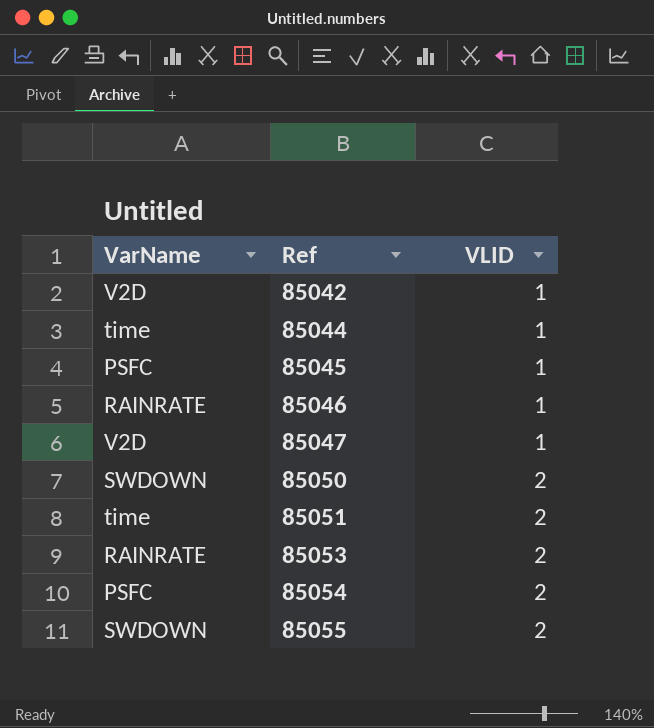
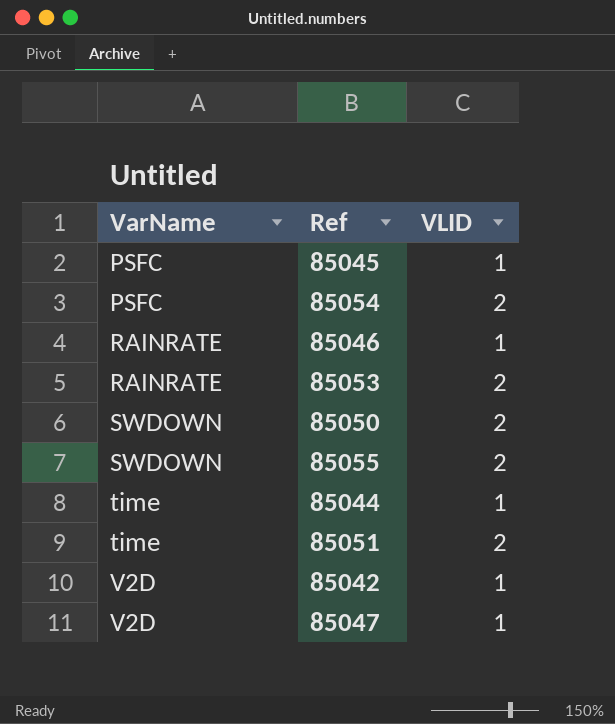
row order: Ref ascending -> VarName ascending

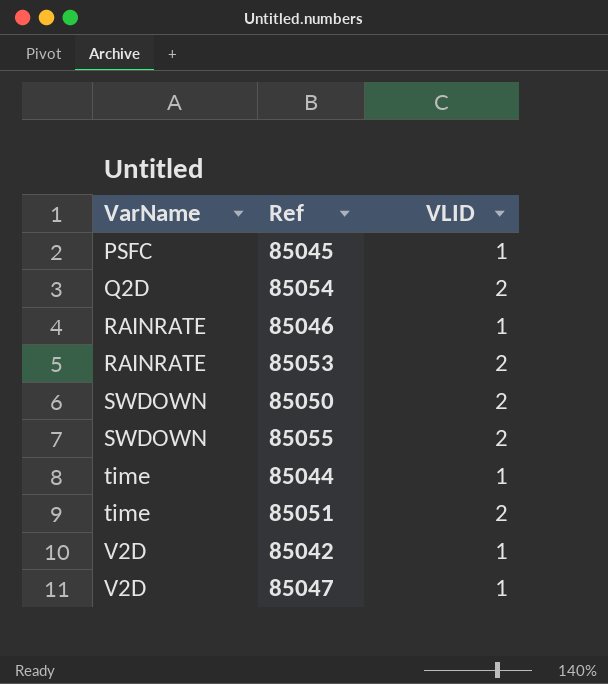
85054 | VarName: PSFC -> Q2D

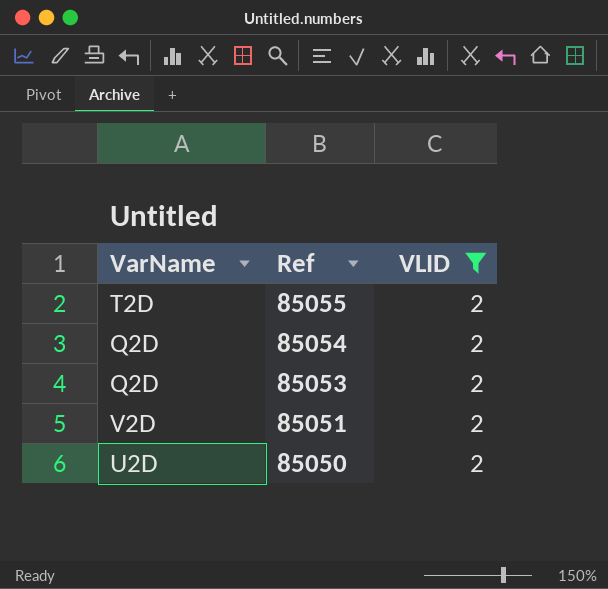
filter: none -> VLID = 2
row order: VarName ascending -> Ref descending
85055 | VarName: SWDOWN -> T2D
85053 | VarName: RAINRATE -> Q2D
85051 | VarName: time -> V2D
85050 | VarName: SWDOWN -> U2D

